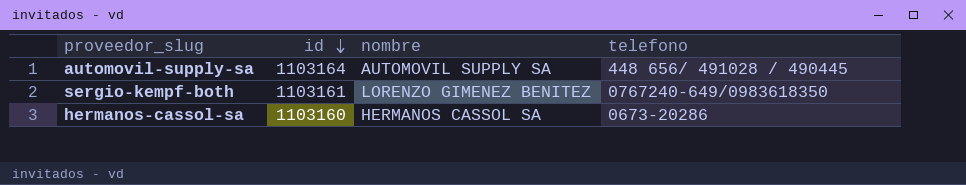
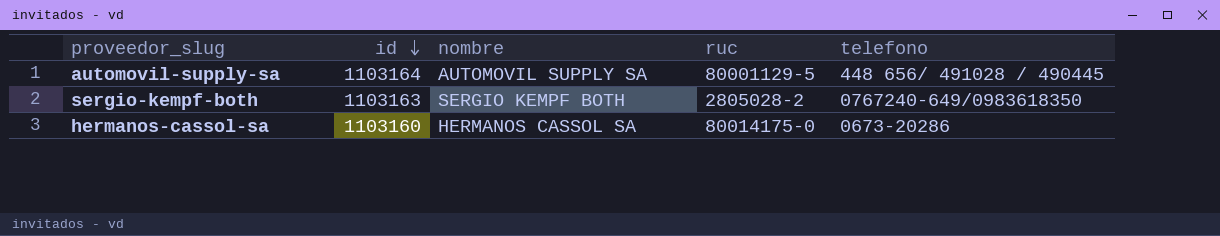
column ruc | position: none -> 4
sergio-kempf-both | id: 1103161 -> 1103163
sergio-kempf-both | nombre: LORENZO GIMENEZ BENITEZ -> SERGIO KEMPF BOTH

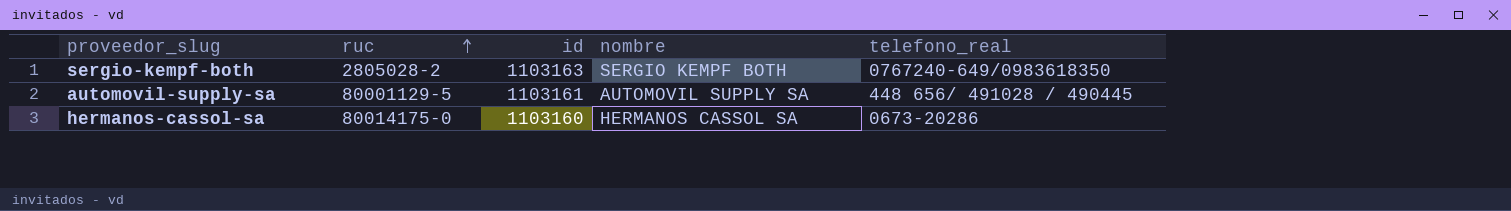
row order: id descending -> ruc ascending
column ruc | position: 4 -> 2
column name: telefono -> telefono_real
automovil-supply-sa | id: 1103164 -> 1103161

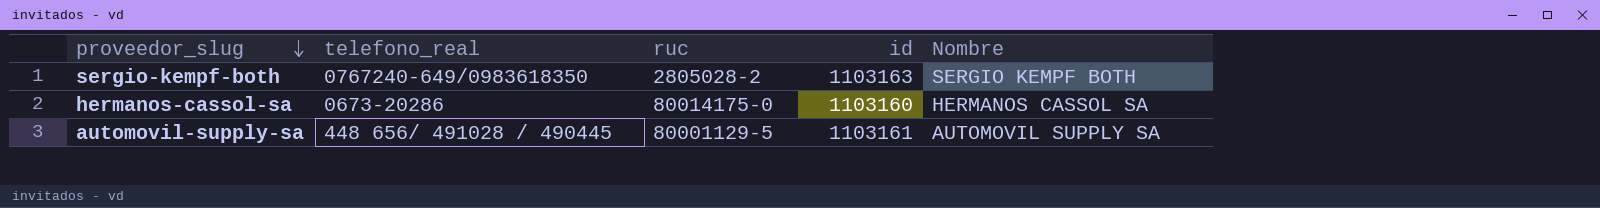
row order: ruc ascending -> proveedor_slug descending
column telefono_real | position: 5 -> 2
column name: nombre -> Nombre

